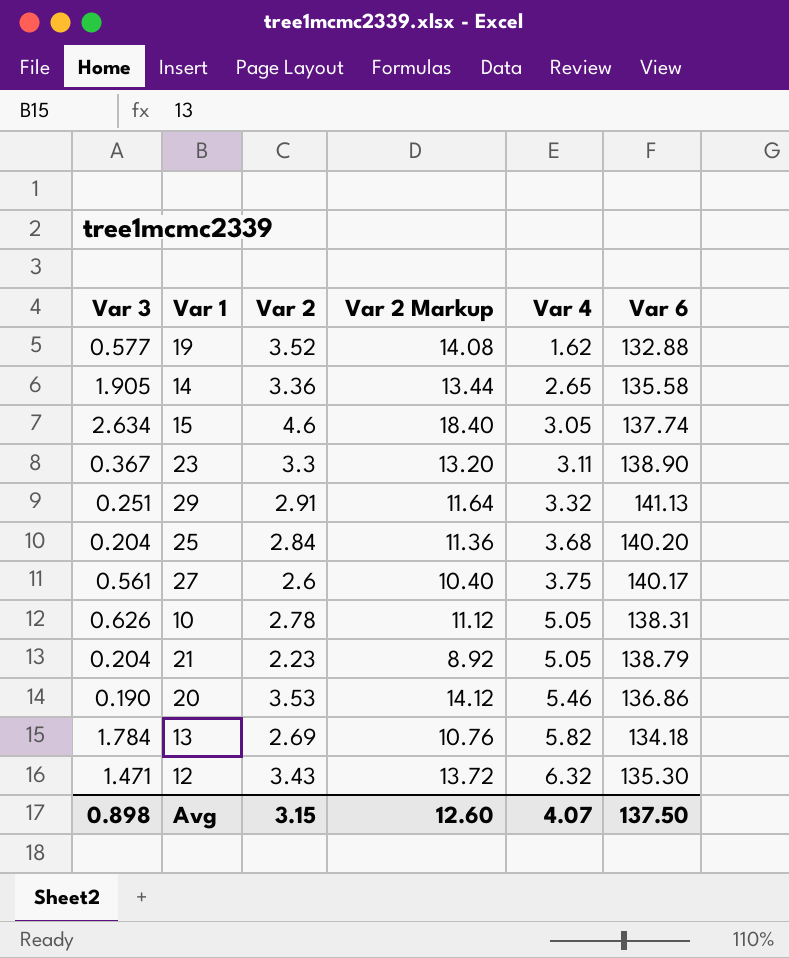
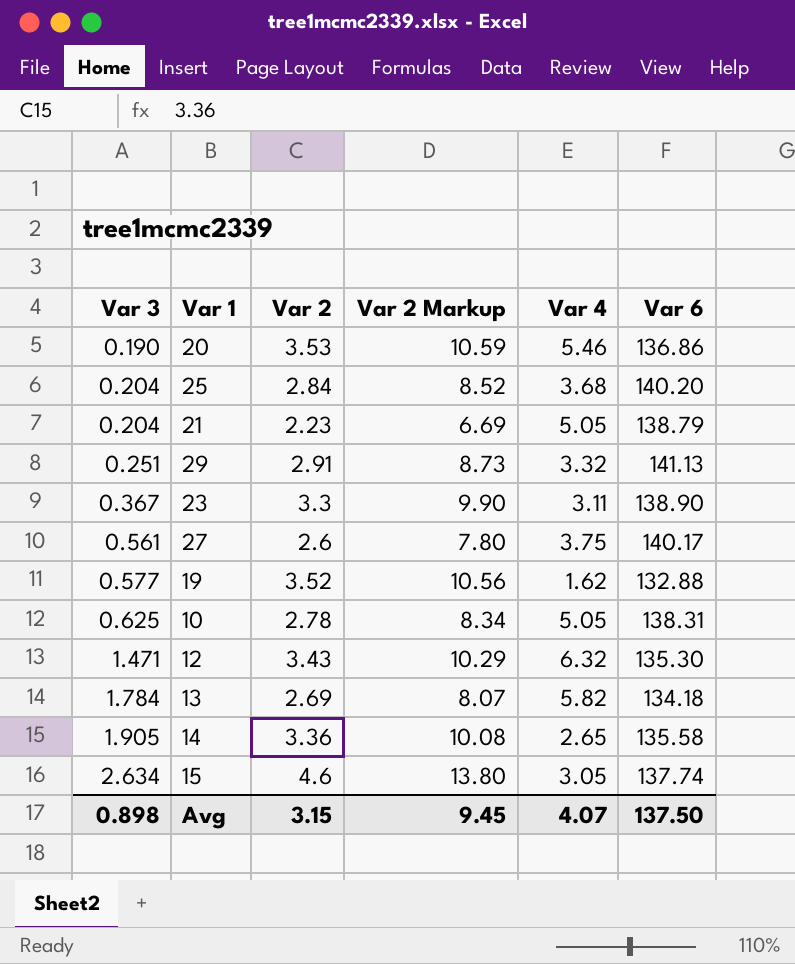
row order: Var 4 ascending -> Var 3 ascending
column Var 2 Markup | formula: [Var 2] * 4 -> [Var 2] * 3
10 | Var 3: 0.626 -> 0.625
Avg | Var 2 Markup: 12.60 -> 9.45

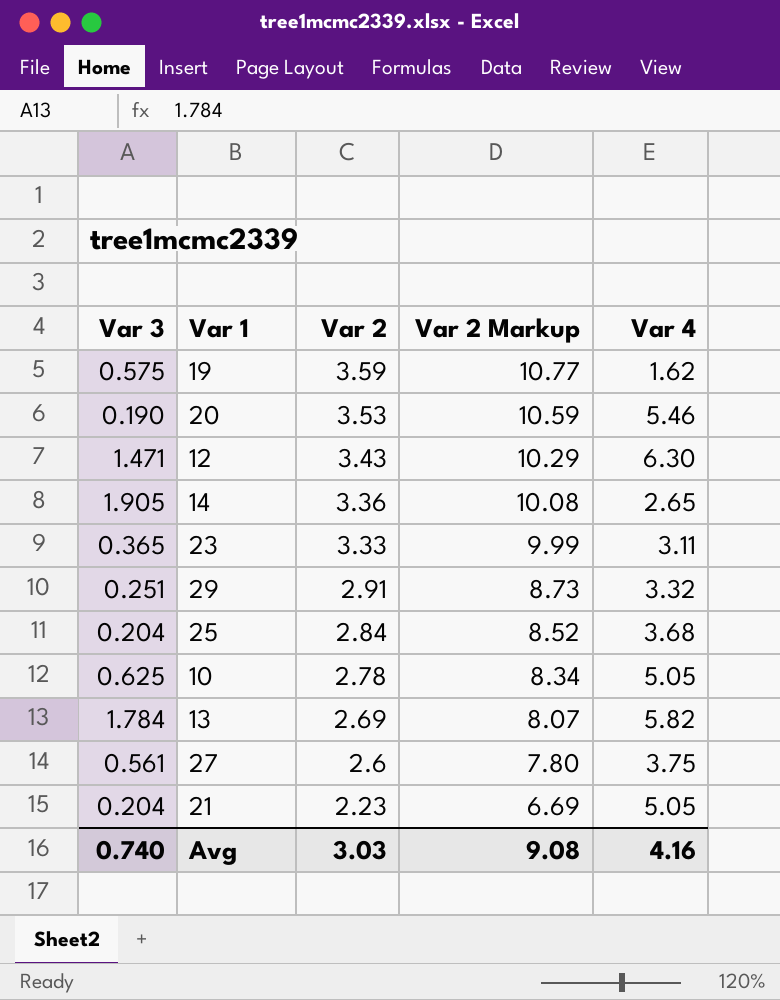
row order: Var 3 ascending -> Var 2 descending
column Var 6 | position: 6 -> none
row 15: 2.634 | 4.6 | 13.80 | 3.05 | 137.74 -> none
19 | Var 3: 0.577 -> 0.575
19 | Var 2: 3.52 -> 3.59
19 | Var 2 Markup: 10.56 -> 10.77
12 | Var 4: 6.32 -> 6.30
23 | Var 3: 0.367 -> 0.365
23 | Var 2: 3.3 -> 3.33
23 | Var 2 Markup: 9.90 -> 9.99
Avg | Var 3: 0.898 -> 0.740
Avg | Var 2: 3.15 -> 3.03
Avg | Var 2 Markup: 9.45 -> 9.08
Avg | Var 4: 4.07 -> 4.16

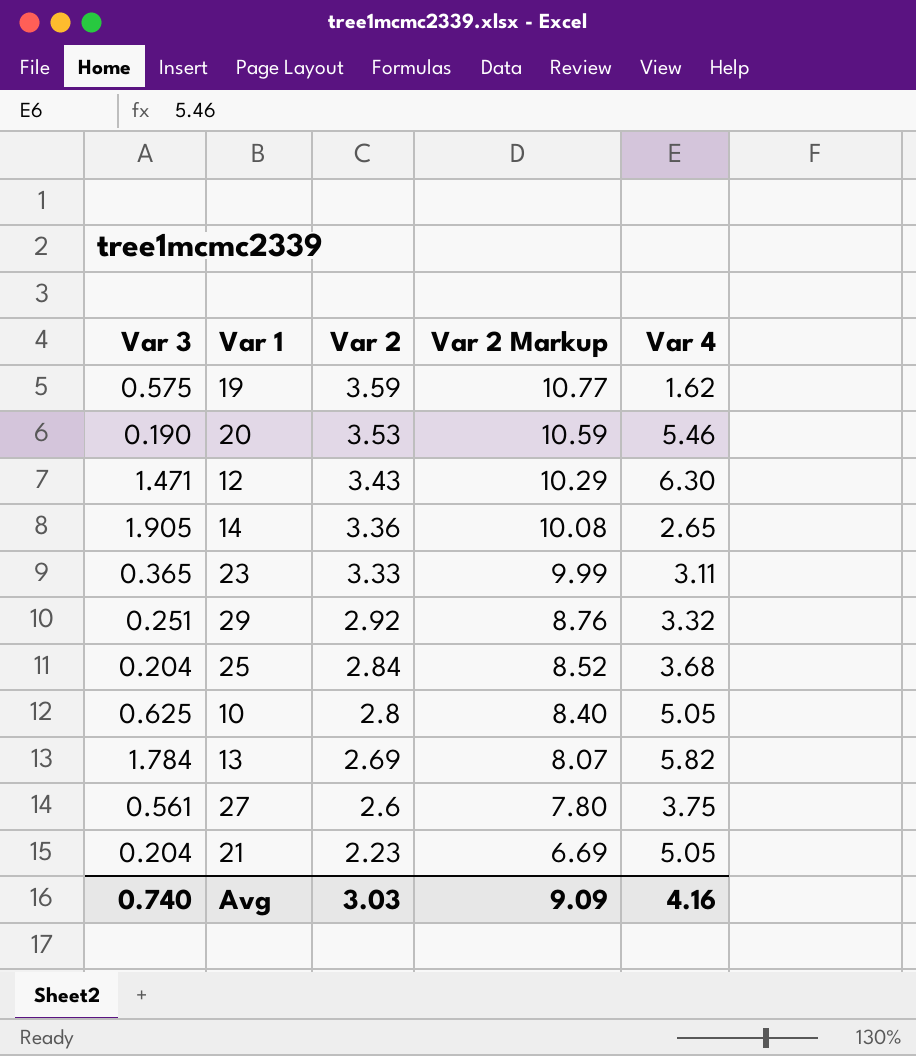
29 | Var 2: 2.91 -> 2.92
29 | Var 2 Markup: 8.73 -> 8.76
10 | Var 2: 2.78 -> 2.8
10 | Var 2 Markup: 8.34 -> 8.40
Avg | Var 2 Markup: 9.08 -> 9.09

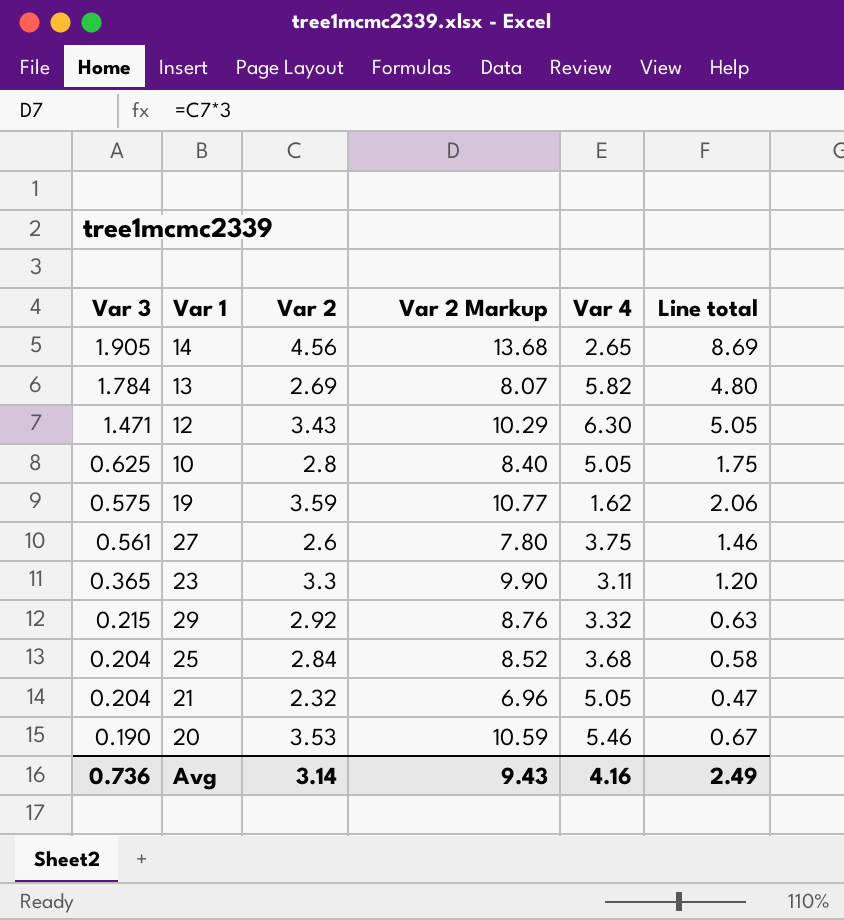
row order: Var 2 descending -> Var 3 descending
column Line total | formula: none -> [Var 3] * [Var 2]
14 | Var 2: 3.36 -> 4.56
14 | Var 2 Markup: 10.08 -> 13.68
23 | Var 2: 3.33 -> 3.3
23 | Var 2 Markup: 9.99 -> 9.90
29 | Var 3: 0.251 -> 0.215
21 | Var 2: 2.23 -> 2.32
21 | Var 2 Markup: 6.69 -> 6.96
Avg | Var 3: 0.740 -> 0.736
Avg | Var 2: 3.03 -> 3.14
Avg | Var 2 Markup: 9.09 -> 9.43

